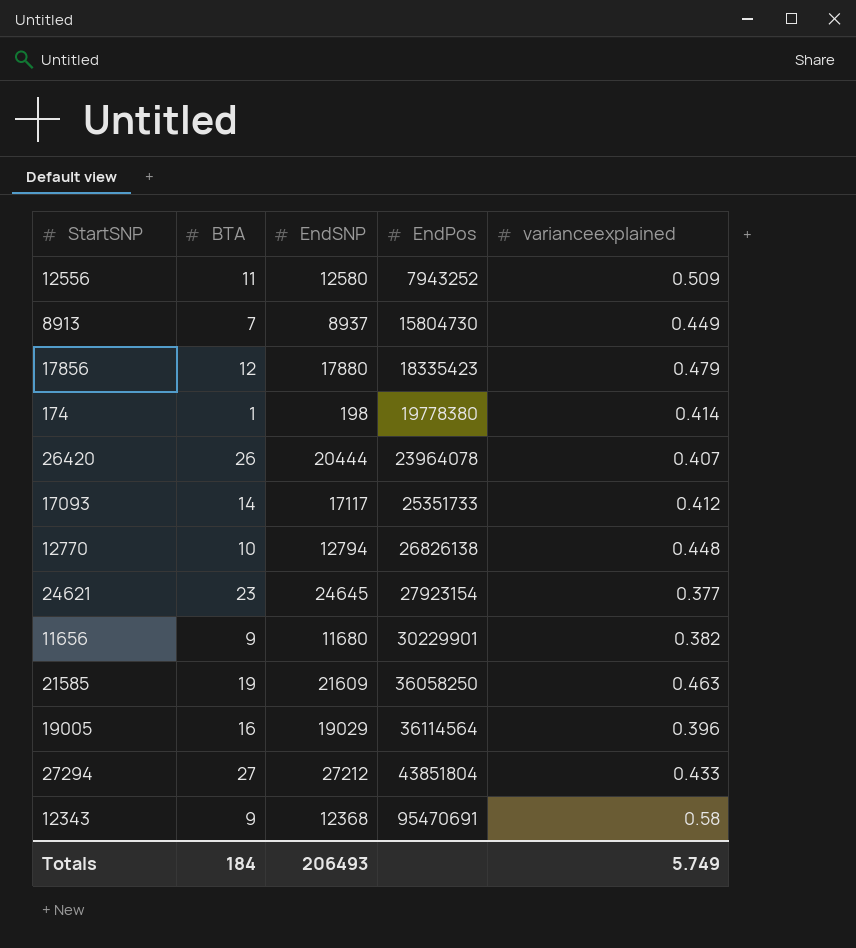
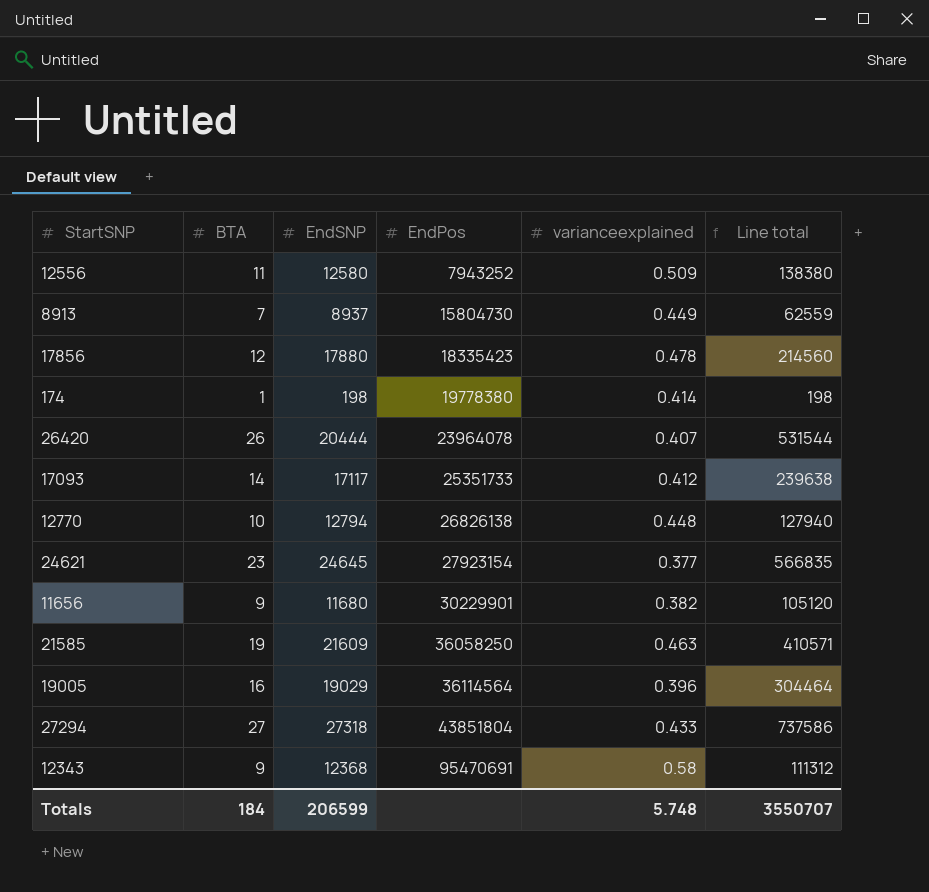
column Line total | formula: none -> [BTA] * [EndSNP]
17856 | varianceexplained: 0.479 -> 0.478
27294 | EndSNP: 27212 -> 27318
Totals | EndSNP: 206493 -> 206599
Totals | varianceexplained: 5.749 -> 5.748

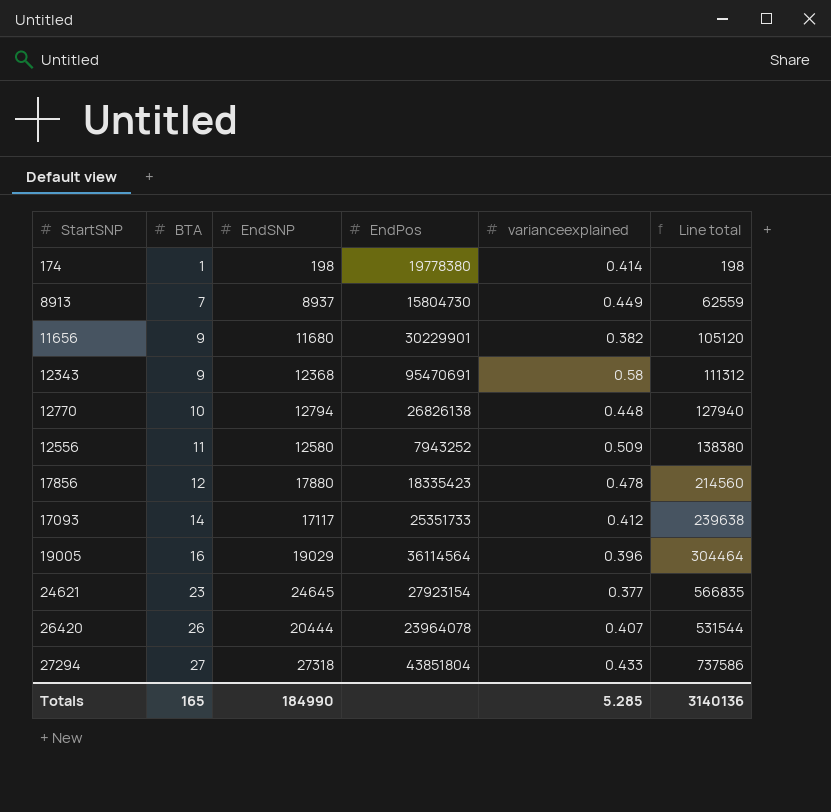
row order: EndPos ascending -> BTA ascending
row 21585: 19 | 21609 | 36058250 | 0.463 | 410571 -> none
Totals | BTA: 184 -> 165
Totals | EndSNP: 206599 -> 184990
Totals | varianceexplained: 5.748 -> 5.285
Totals | Line total: 3550707 -> 3140136

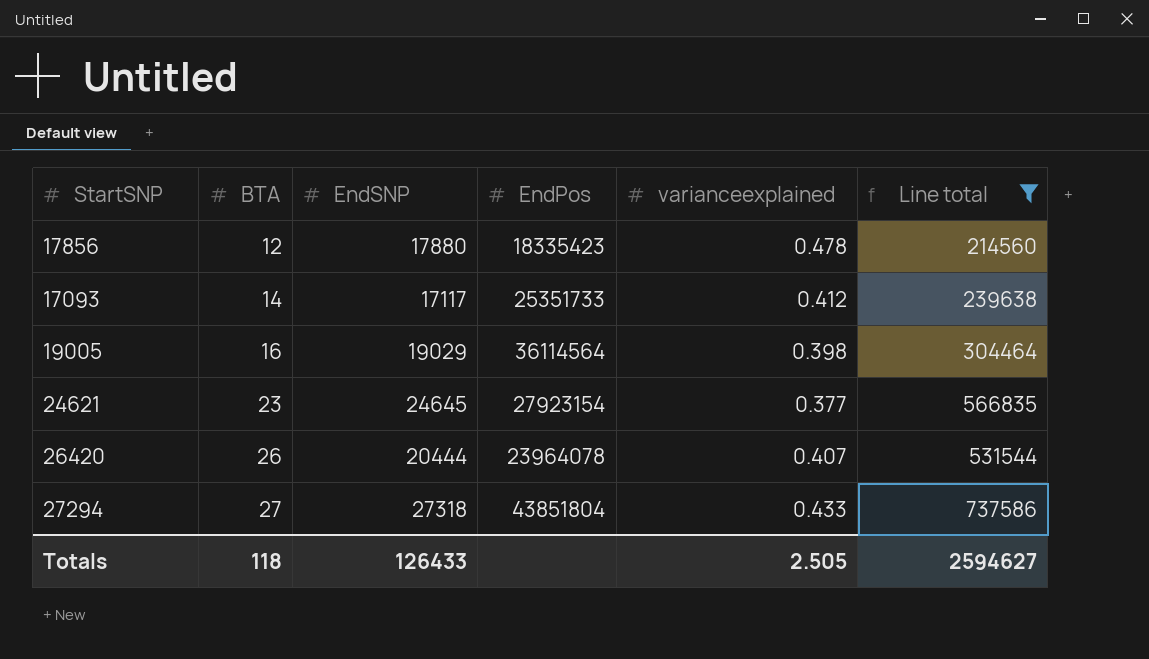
filter: none -> Line total >= 214560
19005 | varianceexplained: 0.396 -> 0.398
Totals | BTA: 165 -> 118
Totals | EndSNP: 184990 -> 126433
Totals | varianceexplained: 5.285 -> 2.505
Totals | Line total: 3140136 -> 2594627

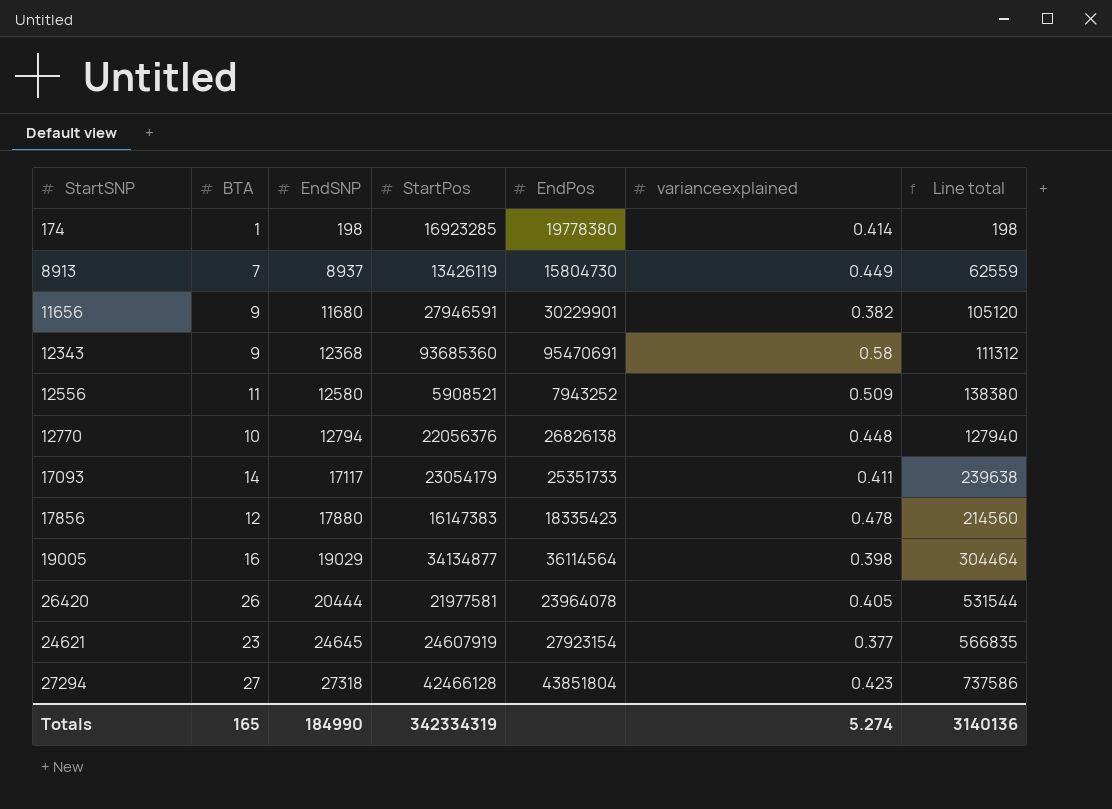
filter: Line total >= 214560 -> none
row order: BTA ascending -> EndSNP ascending
column StartPos | position: none -> 4
17093 | varianceexplained: 0.412 -> 0.411
26420 | varianceexplained: 0.407 -> 0.405
27294 | varianceexplained: 0.433 -> 0.423
Totals | BTA: 118 -> 165
Totals | EndSNP: 126433 -> 184990
Totals | varianceexplained: 2.505 -> 5.274
Totals | Line total: 2594627 -> 3140136

